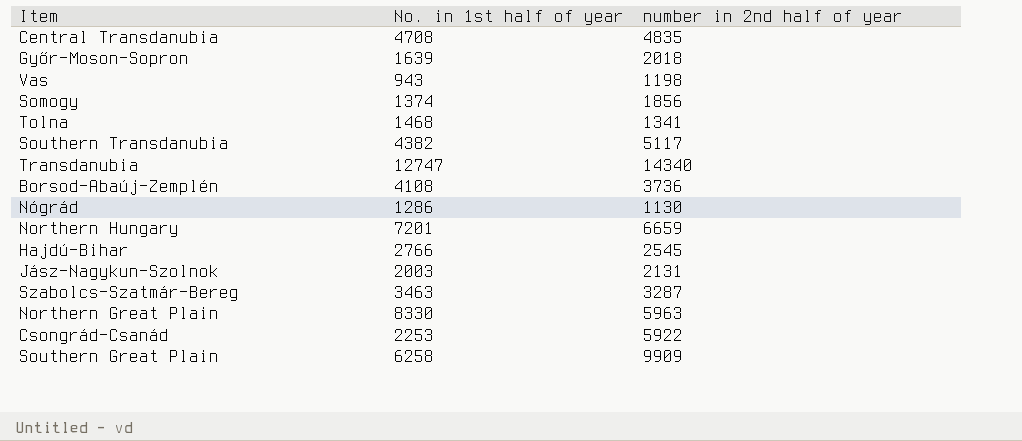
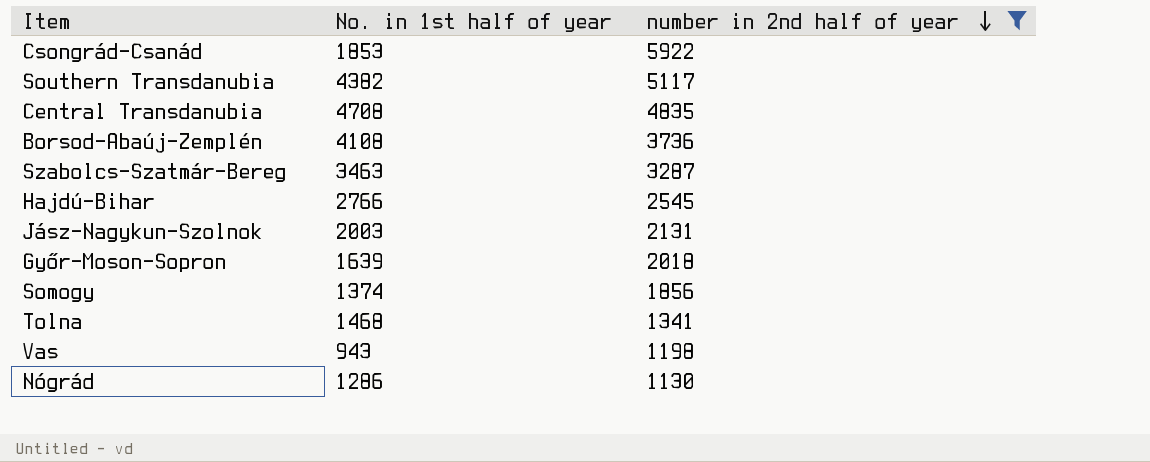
filter: none -> number in 2nd half of year <= 5922
row order: none -> number in 2nd half of year descending
Csongrád-Csanád | No. in 1st half of year: 2253 -> 1853

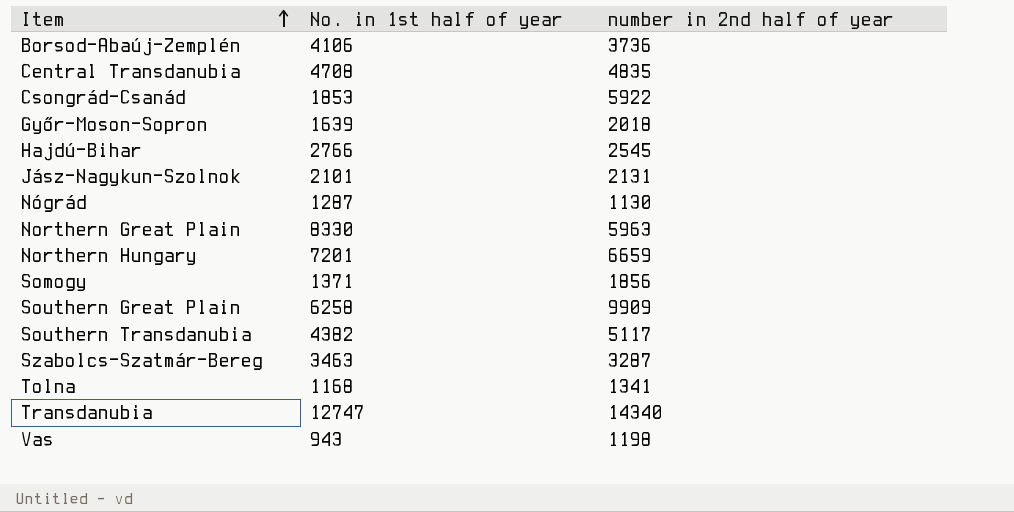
filter: number in 2nd half of year <= 5922 -> none
row order: number in 2nd half of year descending -> Item ascending
Borsod-Abaúj-Zemplén | No. in 1st half of year: 4108 -> 4106
Jász-Nagykun-Szolnok | No. in 1st half of year: 2003 -> 2101
Nógrád | No. in 1st half of year: 1286 -> 1287
Somogy | No. in 1st half of year: 1374 -> 1371
Tolna | No. in 1st half of year: 1468 -> 1168

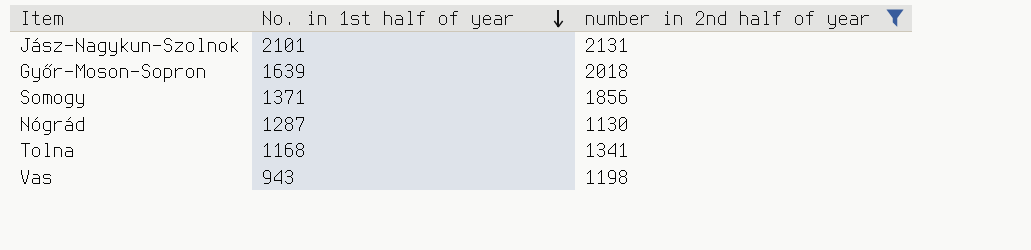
filter: none -> number in 2nd half of year <= 2131
row order: Item ascending -> No. in 1st half of year descending

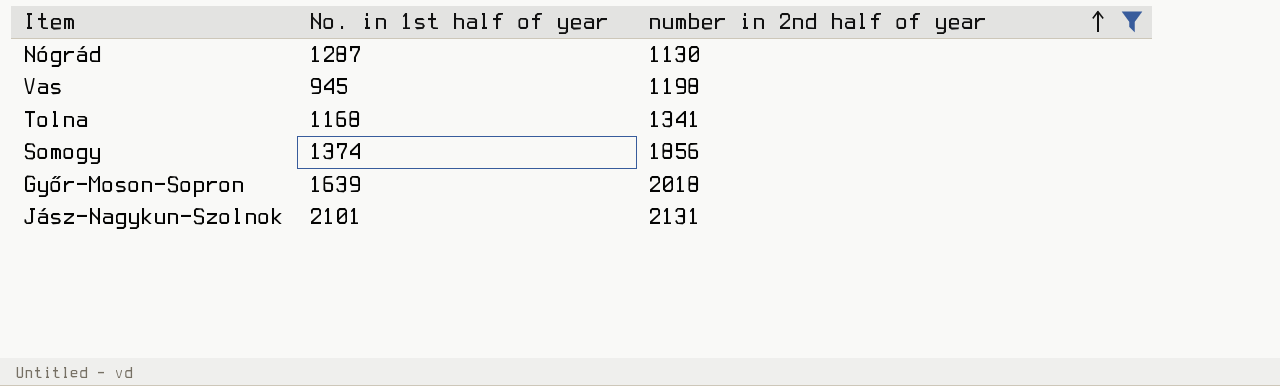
row order: No. in 1st half of year descending -> number in 2nd half of year ascending
Vas | No. in 1st half of year: 943 -> 945
Somogy | No. in 1st half of year: 1371 -> 1374

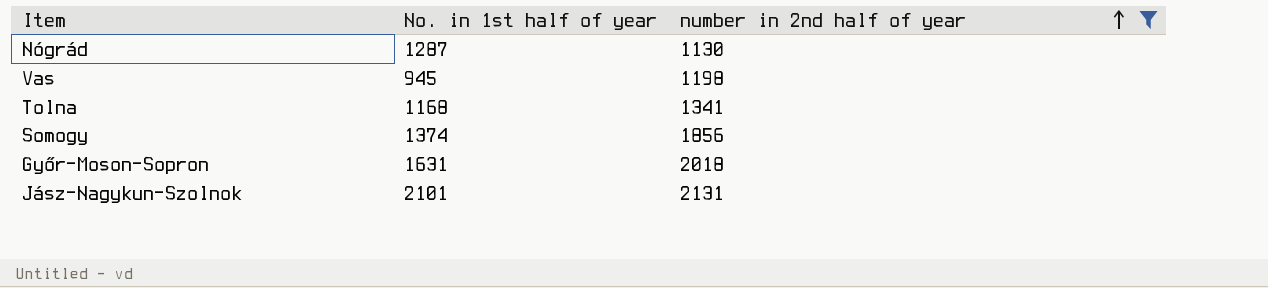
Győr-Moson-Sopron | No. in 1st half of year: 1639 -> 1631

